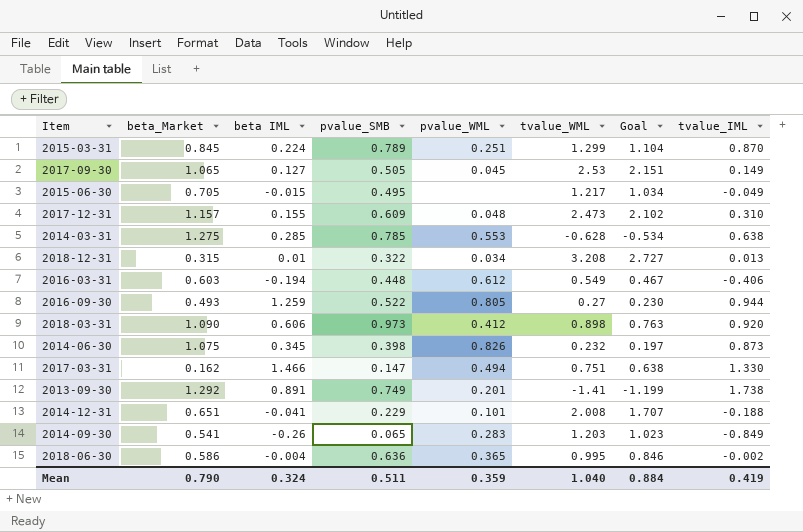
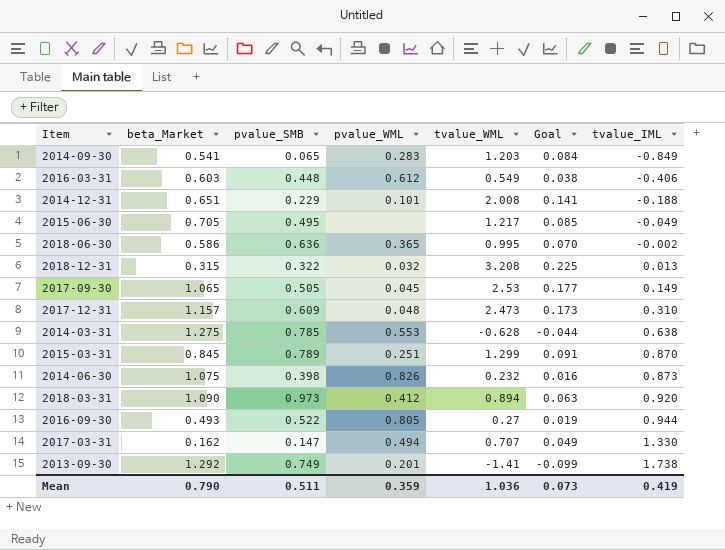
row order: none -> tvalue_IML ascending
column beta IML | position: 3 -> none
column Goal | formula: [tvalue_WML] * 0.85 -> [tvalue_WML] * 0.07
2018-12-31 | pvalue_WML: 0.034 -> 0.032
2018-03-31 | tvalue_WML: 0.898 -> 0.894
2017-03-31 | tvalue_WML: 0.751 -> 0.707
Mean | tvalue_WML: 1.040 -> 1.036
Mean | Goal: 0.884 -> 0.073

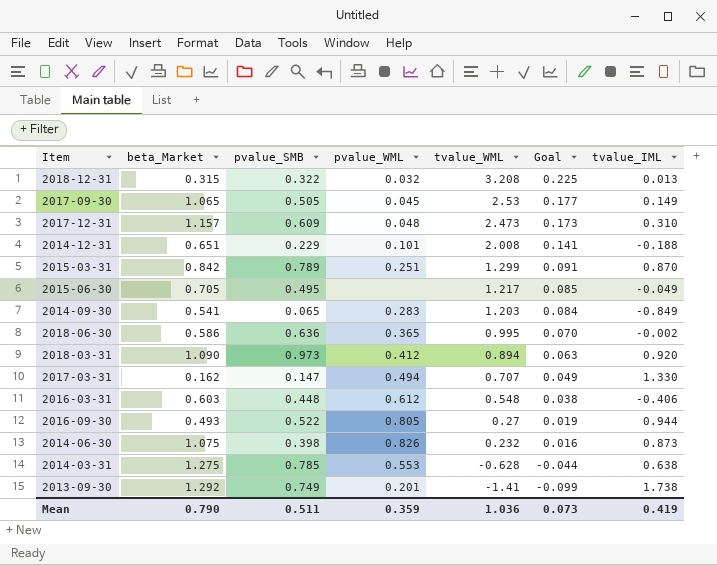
row order: tvalue_IML ascending -> tvalue_WML descending
2015-03-31 | beta_Market: 0.845 -> 0.842
2016-03-31 | tvalue_WML: 0.549 -> 0.548

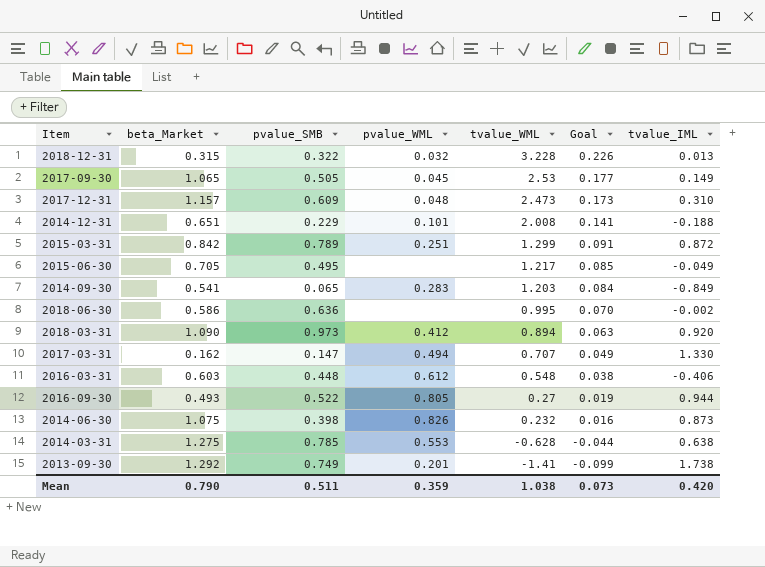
2018-12-31 | tvalue_WML: 3.208 -> 3.228
2018-12-31 | Goal: 0.225 -> 0.226
2015-03-31 | tvalue_IML: 0.870 -> 0.872
2018-06-30 | pvalue_WML: 0.365 -> none
Mean | tvalue_WML: 1.036 -> 1.038
Mean | tvalue_IML: 0.419 -> 0.420

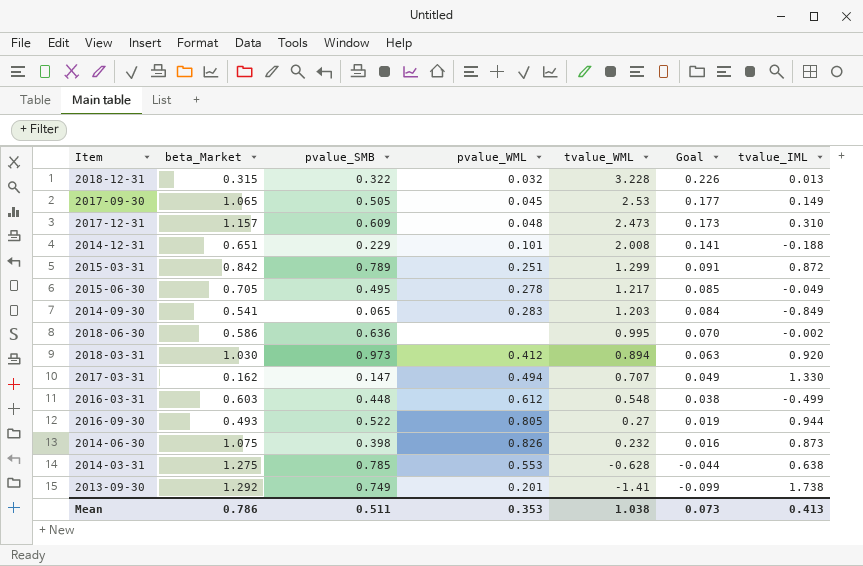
2015-06-30 | pvalue_WML: none -> 0.278
2018-03-31 | beta_Market: 1.090 -> 1.030
2016-03-31 | tvalue_IML: -0.406 -> -0.499
Mean | beta_Market: 0.790 -> 0.786
Mean | pvalue_WML: 0.359 -> 0.353
Mean | tvalue_IML: 0.420 -> 0.413

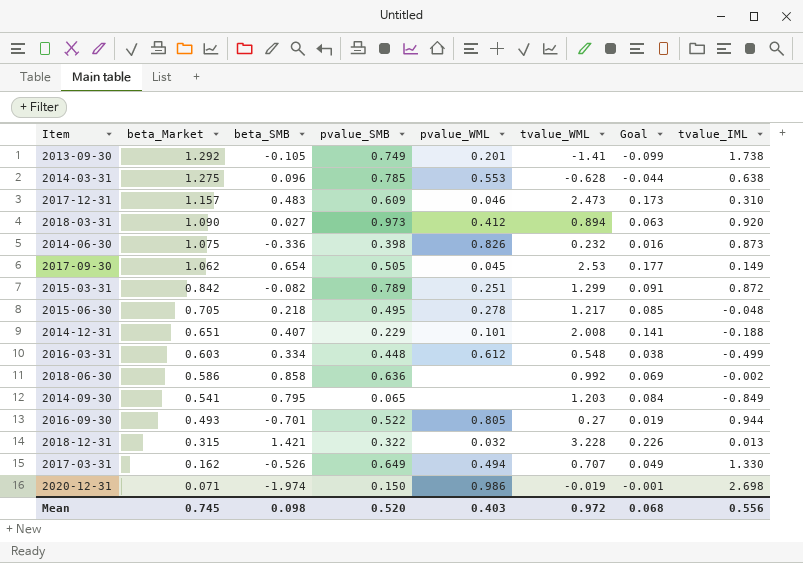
row order: tvalue_WML descending -> beta_Market descending
column beta_SMB | position: none -> 3
2017-12-31 | pvalue_WML: 0.048 -> 0.046
2018-03-31 | beta_Market: 1.030 -> 1.090
2017-09-30 | beta_Market: 1.065 -> 1.062
2015-06-30 | tvalue_IML: -0.049 -> -0.048
2018-06-30 | tvalue_WML: 0.995 -> 0.992
2018-06-30 | Goal: 0.070 -> 0.069
2014-09-30 | pvalue_WML: 0.283 -> none
2017-03-31 | pvalue_SMB: 0.147 -> 0.649
row 2020-12-31: none -> 0.071 | -1.974 | 0.150 | 0.986 | -0.019 | -0.001 | 2.698
Mean | beta_Market: 0.786 -> 0.745
Mean | pvalue_SMB: 0.511 -> 0.520
Mean | pvalue_WML: 0.353 -> 0.403
Mean | tvalue_WML: 1.038 -> 0.972
Mean | Goal: 0.073 -> 0.068
Mean | tvalue_IML: 0.413 -> 0.556

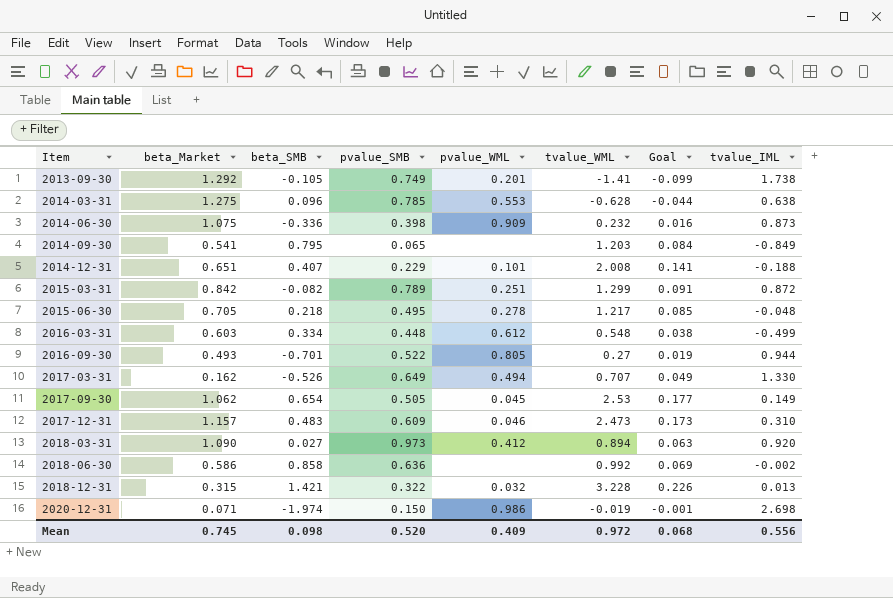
row order: beta_Market descending -> Item ascending
2014-06-30 | pvalue_WML: 0.826 -> 0.909
Mean | pvalue_WML: 0.403 -> 0.409

